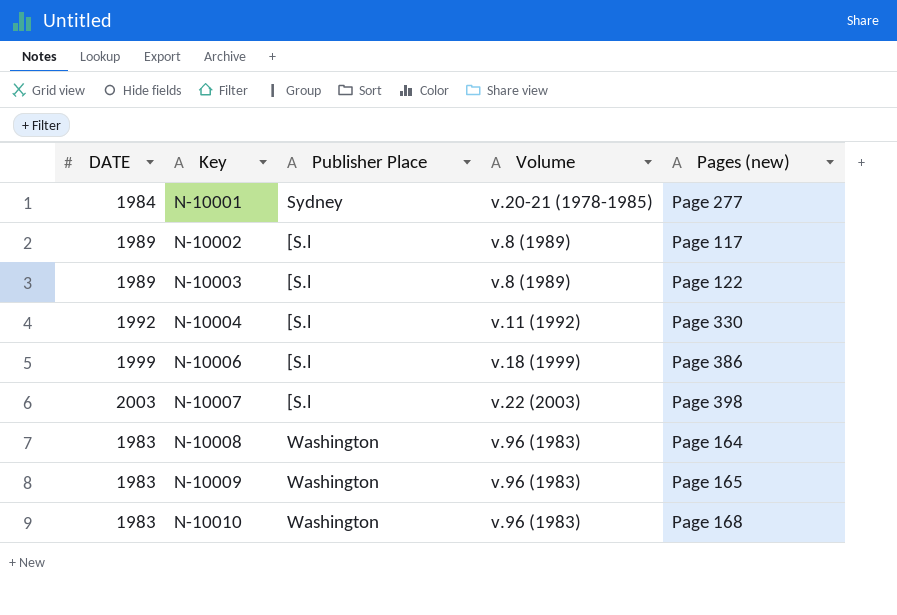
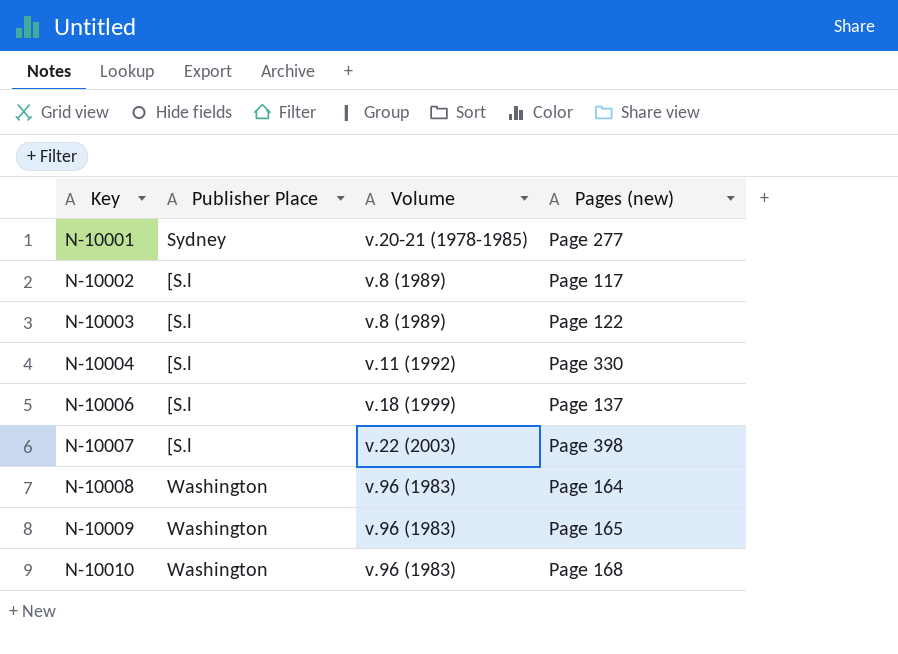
column DATE | position: 1 -> none
N-10006 | Pages (new): Page 386 -> Page 137

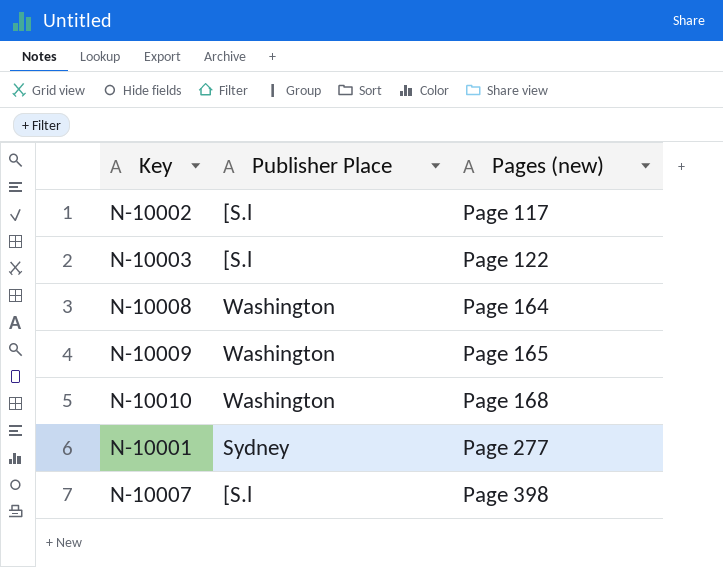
row order: Key ascending -> Pages (new) ascending
column Volume | position: 3 -> none
row N-10004: [S.l | v.11 (1992) | Page 330 -> none
row N-10006: [S.l | v.18 (1999) | Page 137 -> none

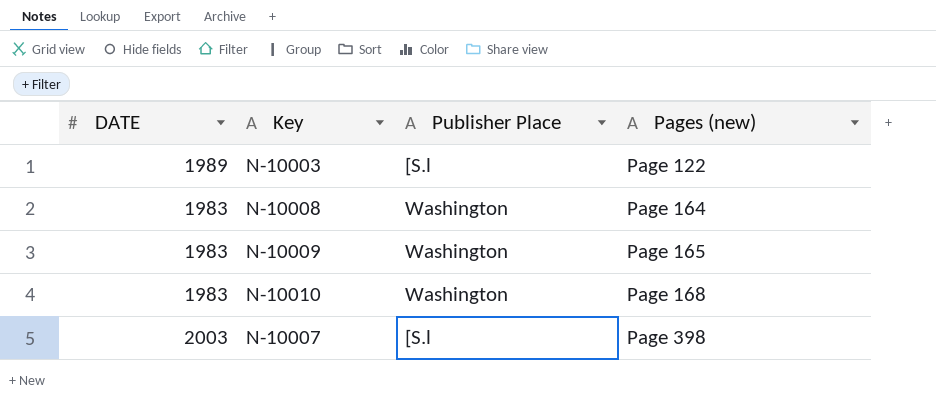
column DATE | position: none -> 1
row N-10002: [S.l | Page 117 -> none
row N-10001: Sydney | Page 277 -> none

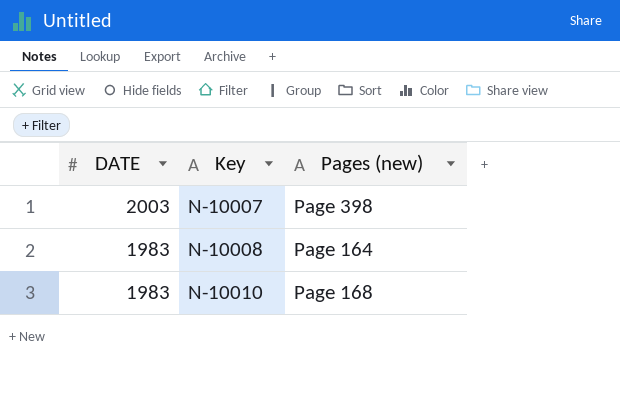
row order: Pages (new) ascending -> DATE descending
column Publisher Place | position: 3 -> none
row N-10003: 1989 | [S.l | Page 122 -> none
row N-10009: 1983 | Washington | Page 165 -> none

